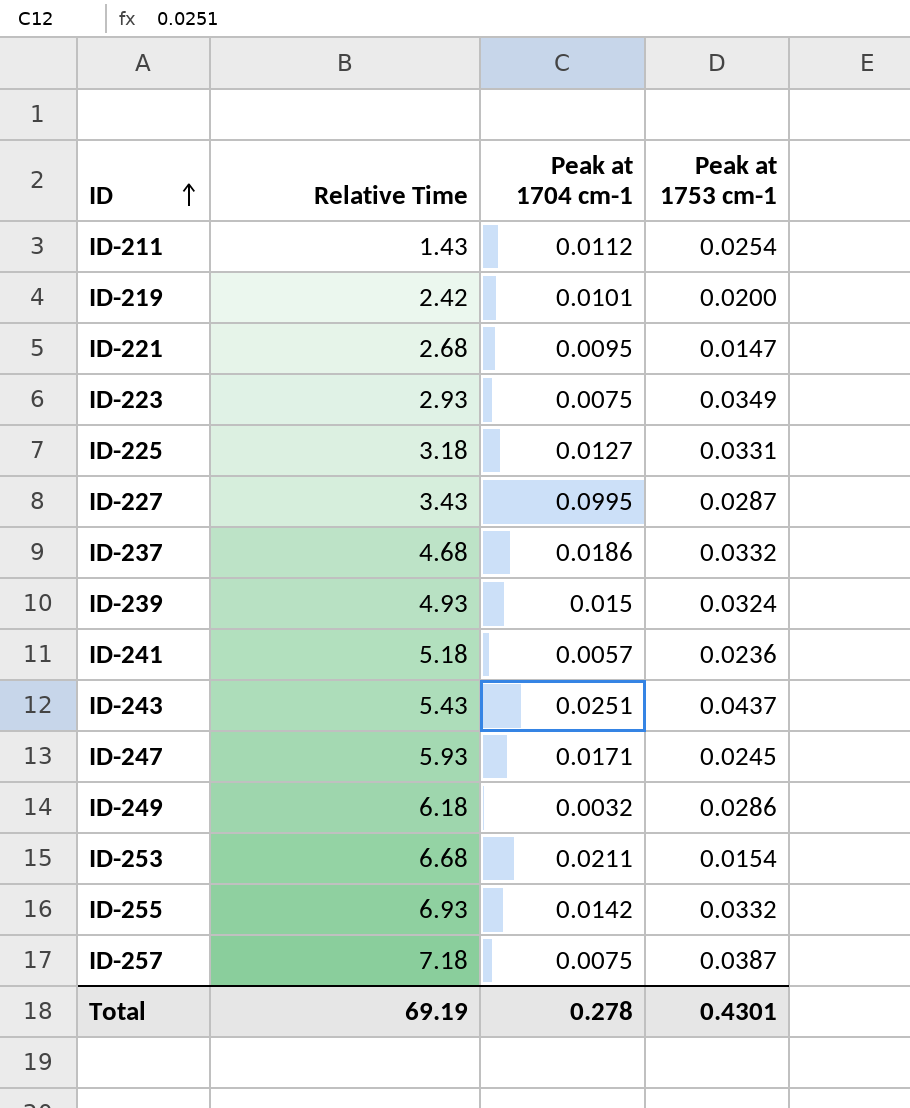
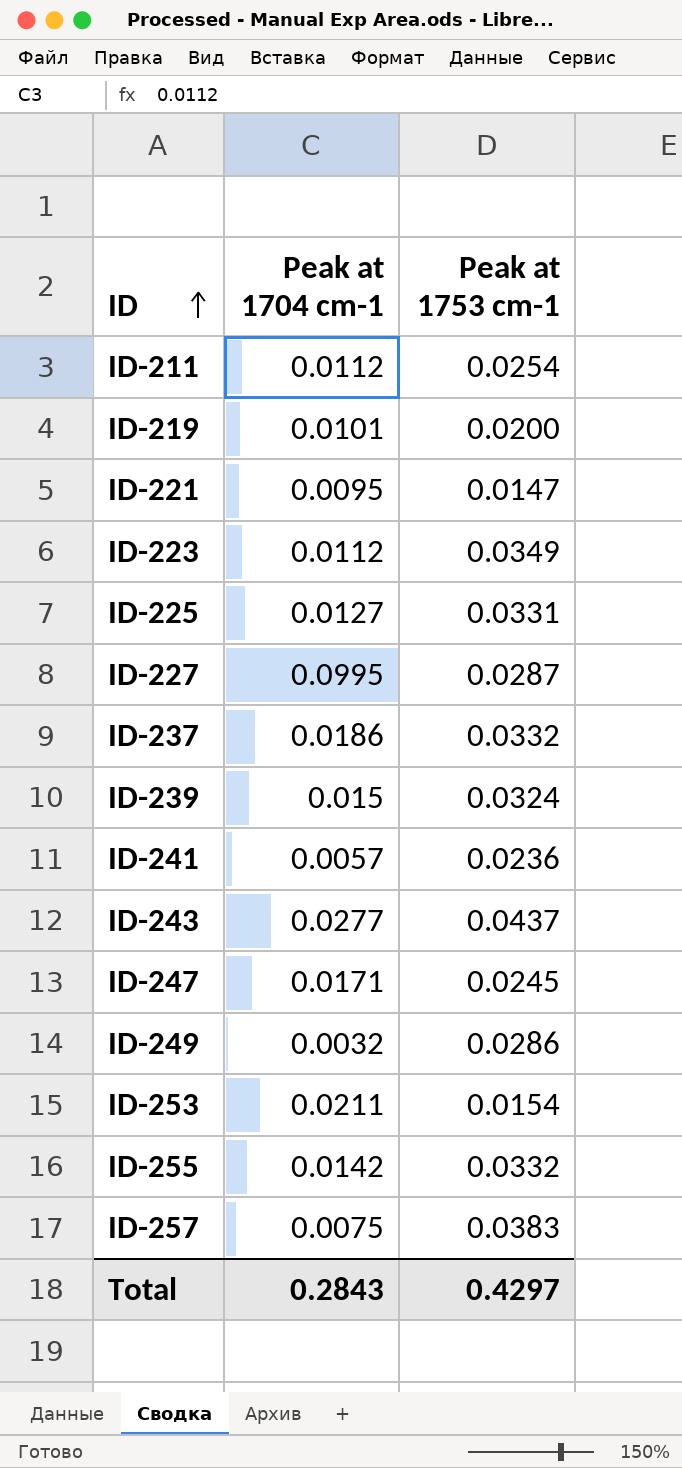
column Relative Time | position: 2 -> none
ID-223 | Peak at 1704 cm-1: 0.0075 -> 0.0112
ID-243 | Peak at 1704 cm-1: 0.0251 -> 0.0277
ID-257 | Peak at 1753 cm-1: 0.0387 -> 0.0383
Total | Peak at 1704 cm-1: 0.278 -> 0.2843
Total | Peak at 1753 cm-1: 0.4301 -> 0.4297

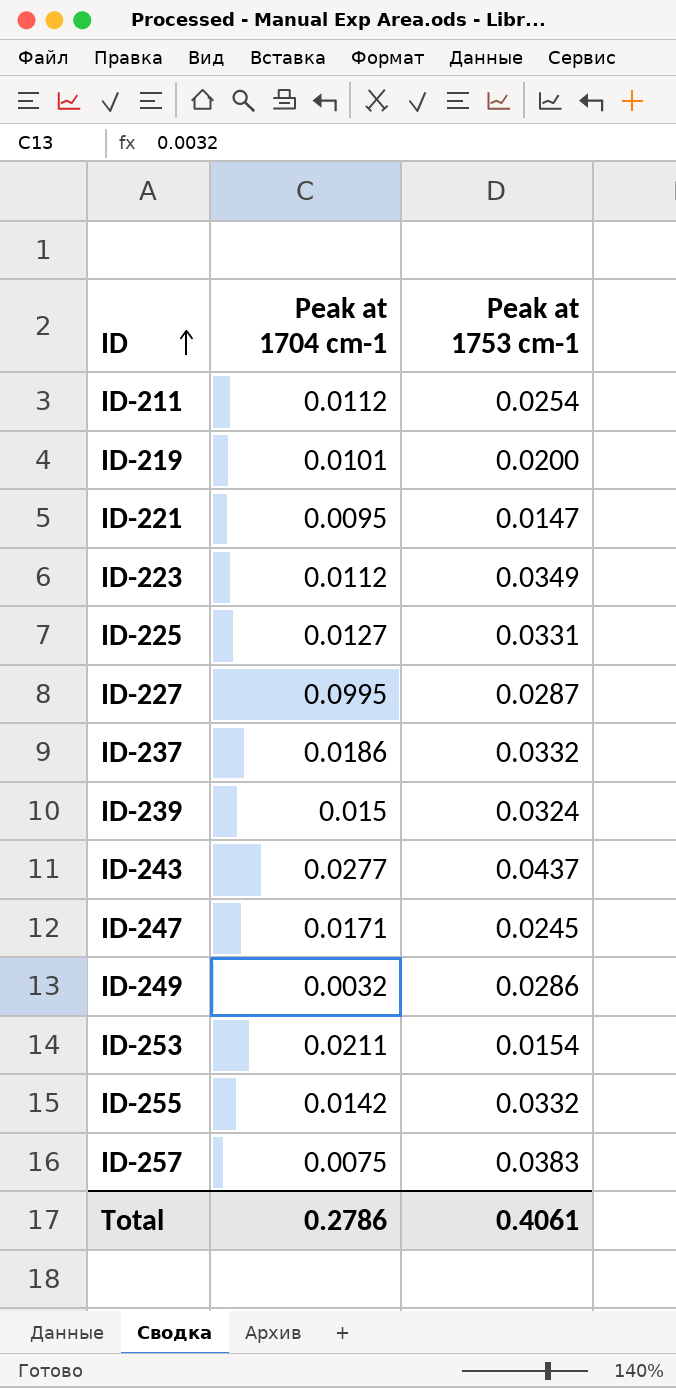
row ID-241: 0.0057 | 0.0236 -> none
Total | Peak at 1704 cm-1: 0.2843 -> 0.2786
Total | Peak at 1753 cm-1: 0.4297 -> 0.4061

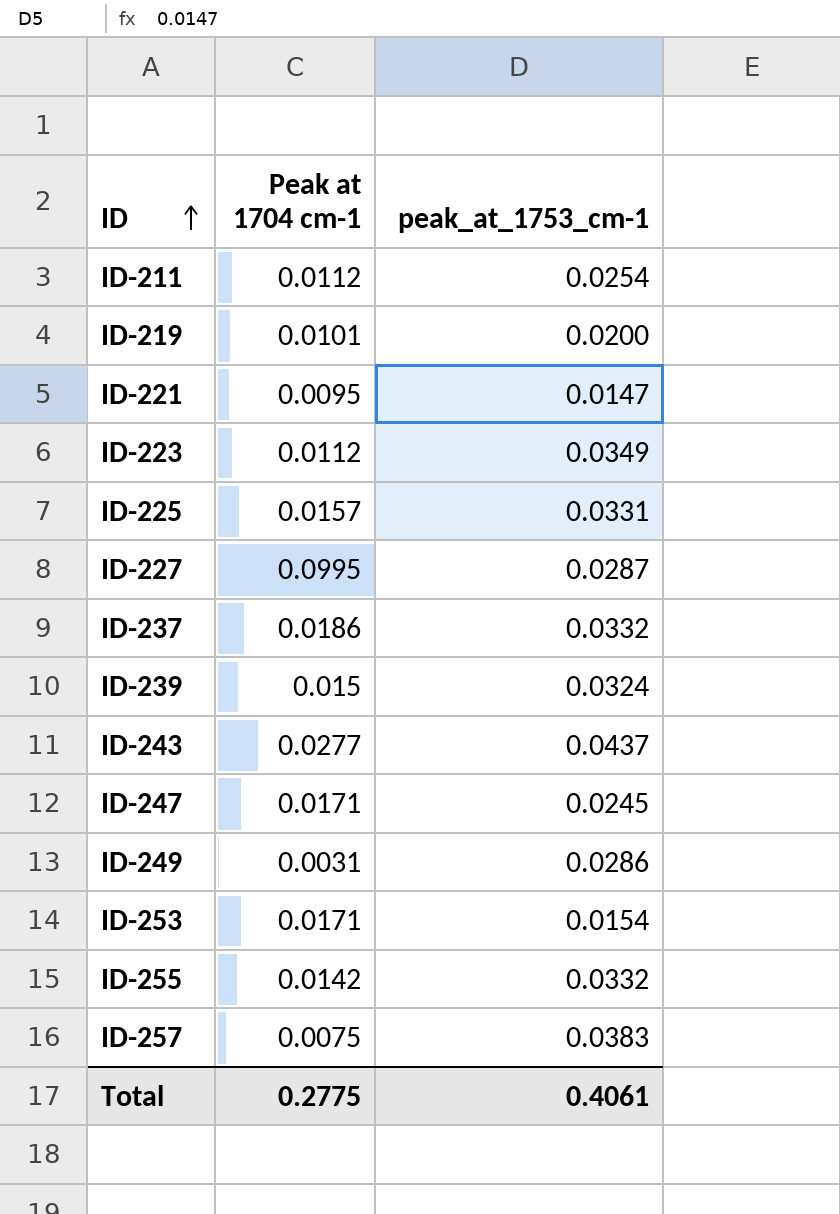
column name: Peak at 1753 cm-1 -> peak_at_1753_cm-1
ID-225 | Peak at 1704 cm-1: 0.0127 -> 0.0157
ID-249 | Peak at 1704 cm-1: 0.0032 -> 0.0031
ID-253 | Peak at 1704 cm-1: 0.0211 -> 0.0171
Total | Peak at 1704 cm-1: 0.2786 -> 0.2775

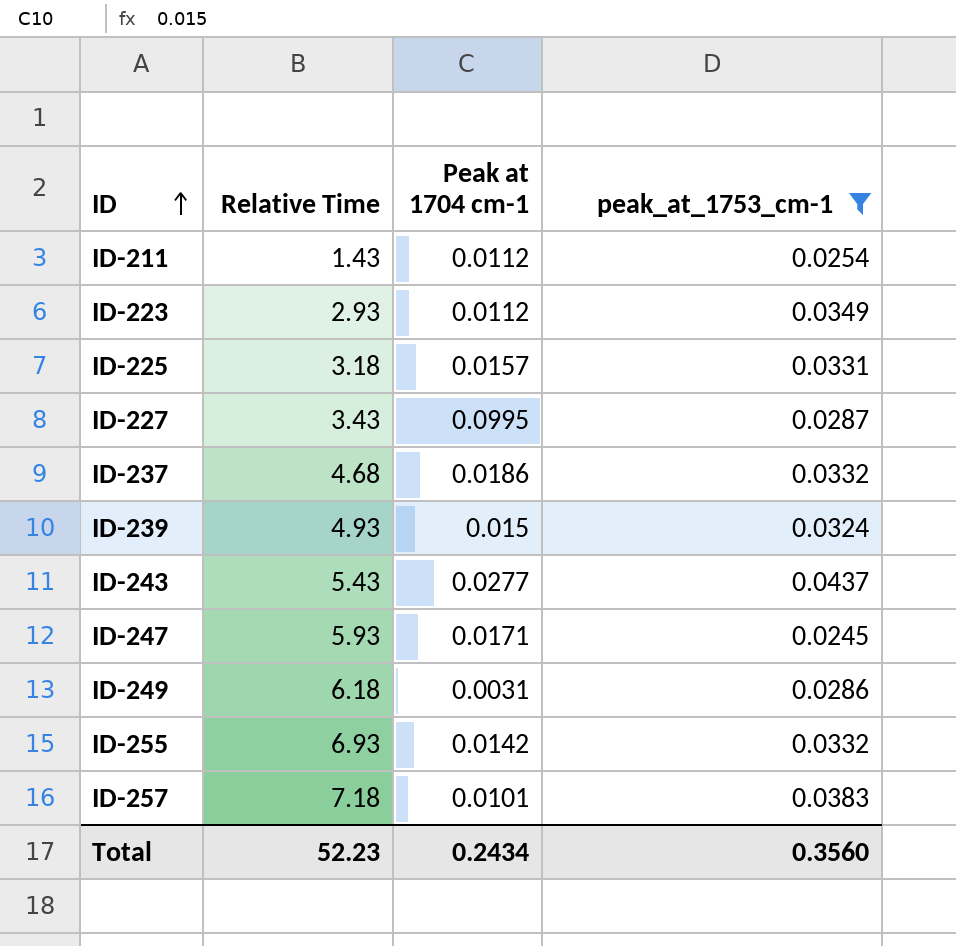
filter: none -> peak_at_1753_cm-1 >= 0.0245
column Relative Time | position: none -> 2
ID-257 | Peak at 1704 cm-1: 0.0075 -> 0.0101
Total | Peak at 1704 cm-1: 0.2775 -> 0.2434
Total | peak_at_1753_cm-1: 0.4061 -> 0.3560

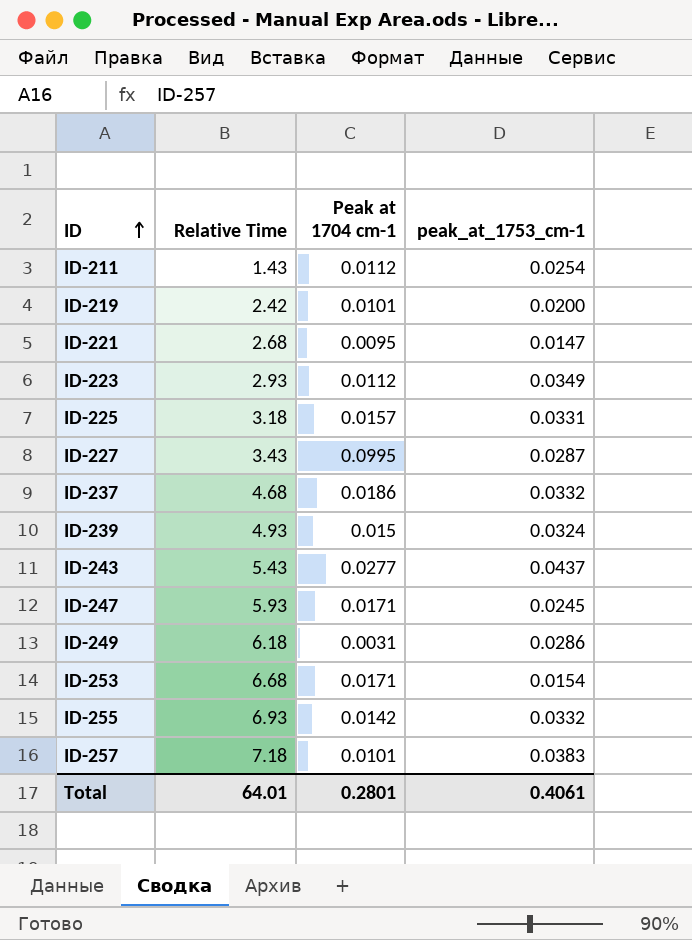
filter: peak_at_1753_cm-1 >= 0.0245 -> none
Total | Relative Time: 52.23 -> 64.01
Total | Peak at 1704 cm-1: 0.2434 -> 0.2801
Total | peak_at_1753_cm-1: 0.3560 -> 0.4061

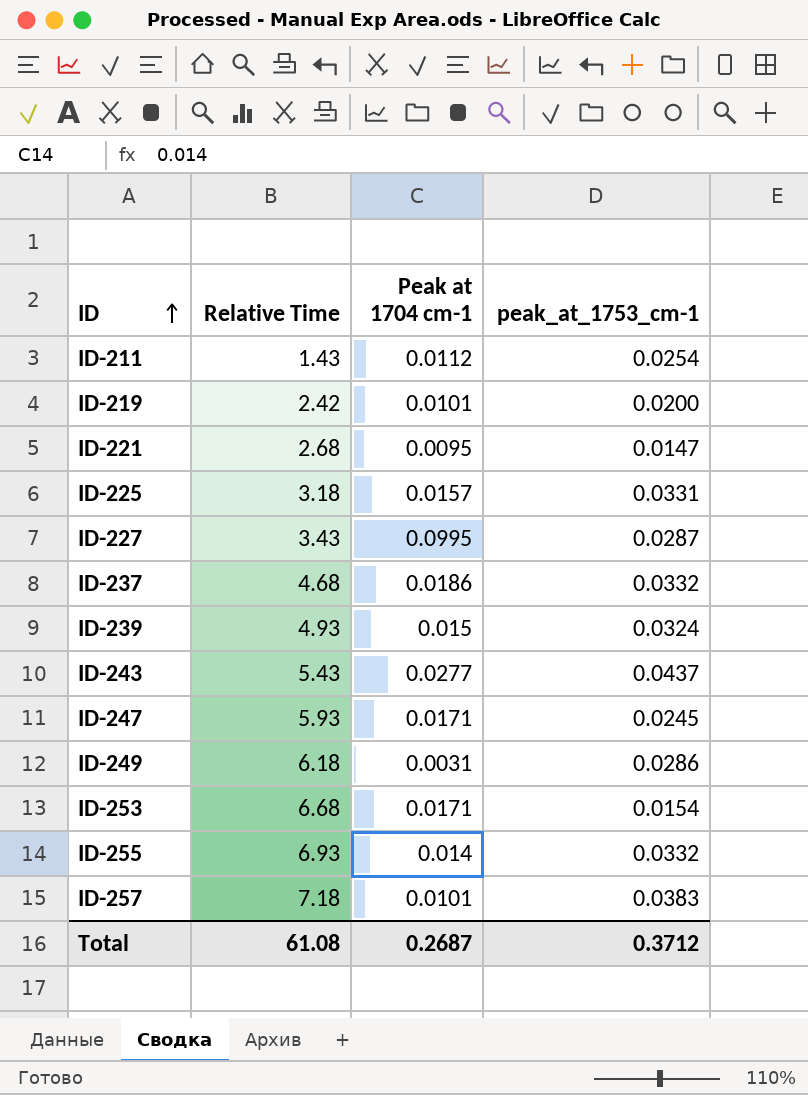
row ID-223: 2.93 | 0.0112 | 0.0349 -> none
ID-255 | Peak at 1704 cm-1: 0.0142 -> 0.014
Total | Relative Time: 64.01 -> 61.08
Total | Peak at 1704 cm-1: 0.2801 -> 0.2687
Total | peak_at_1753_cm-1: 0.4061 -> 0.3712

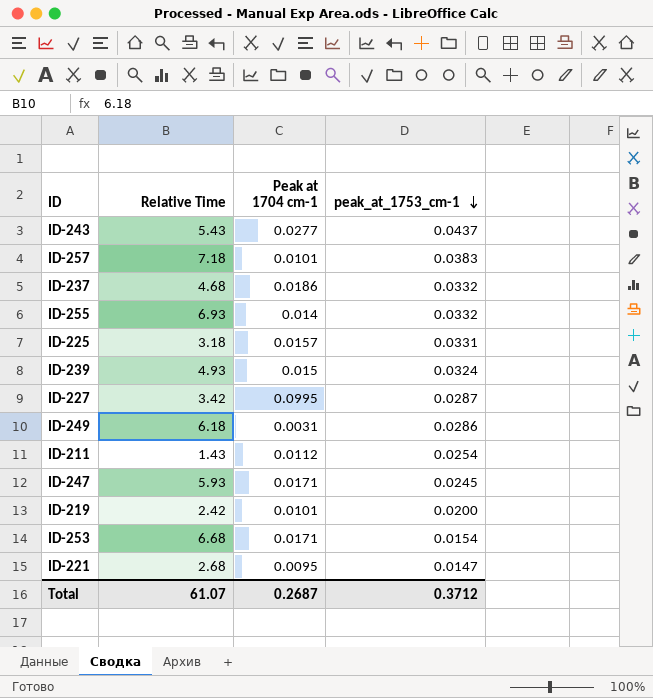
row order: ID ascending -> peak_at_1753_cm-1 descending
ID-227 | Relative Time: 3.43 -> 3.42
Total | Relative Time: 61.08 -> 61.07

